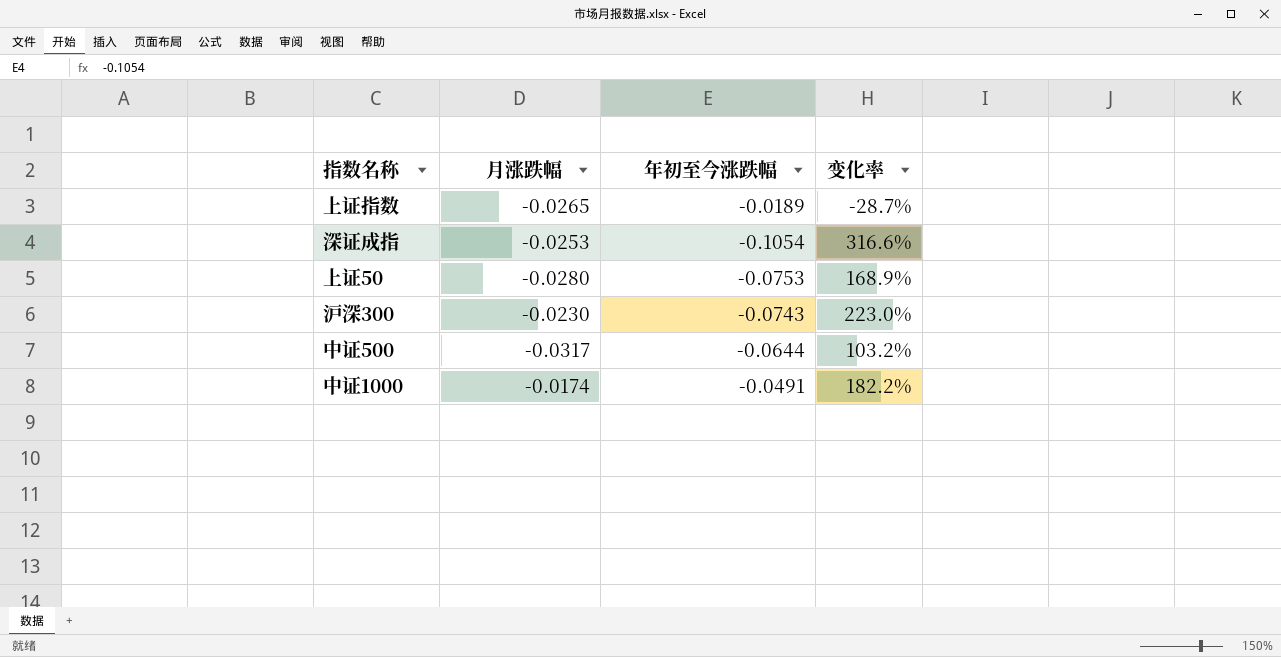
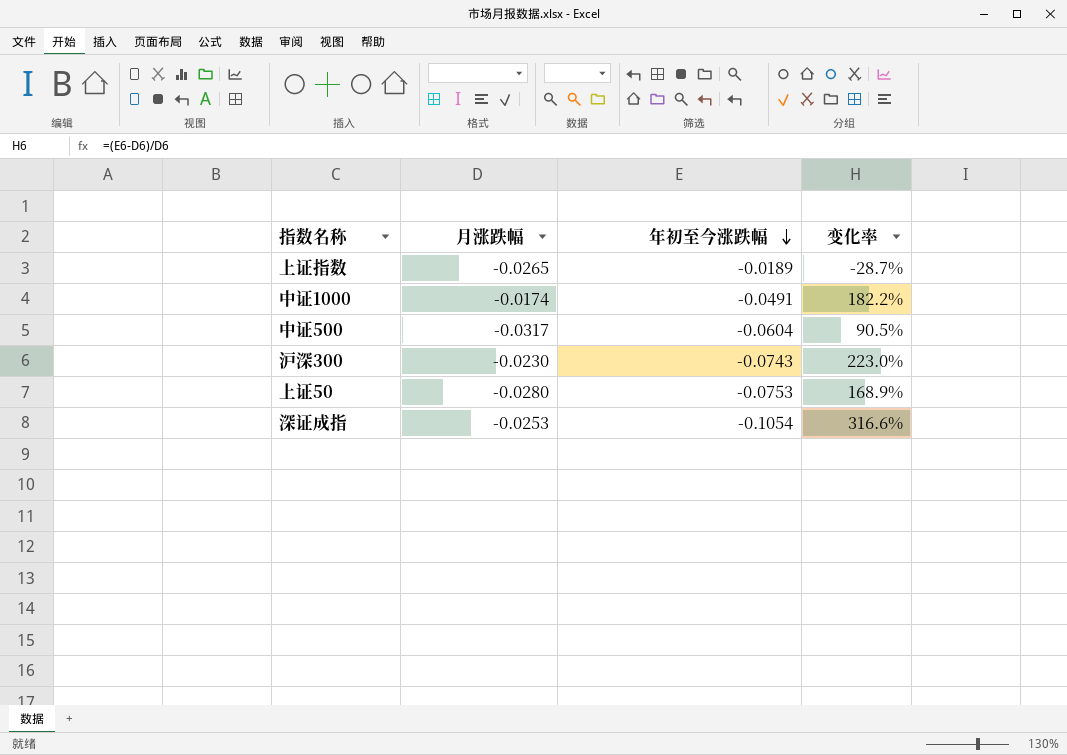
row order: none -> 年初至今涨跌幅 descending
中证500 | 年初至今涨跌幅: -0.0644 -> -0.0604
中证500 | 变化率: 103.2% -> 90.5%

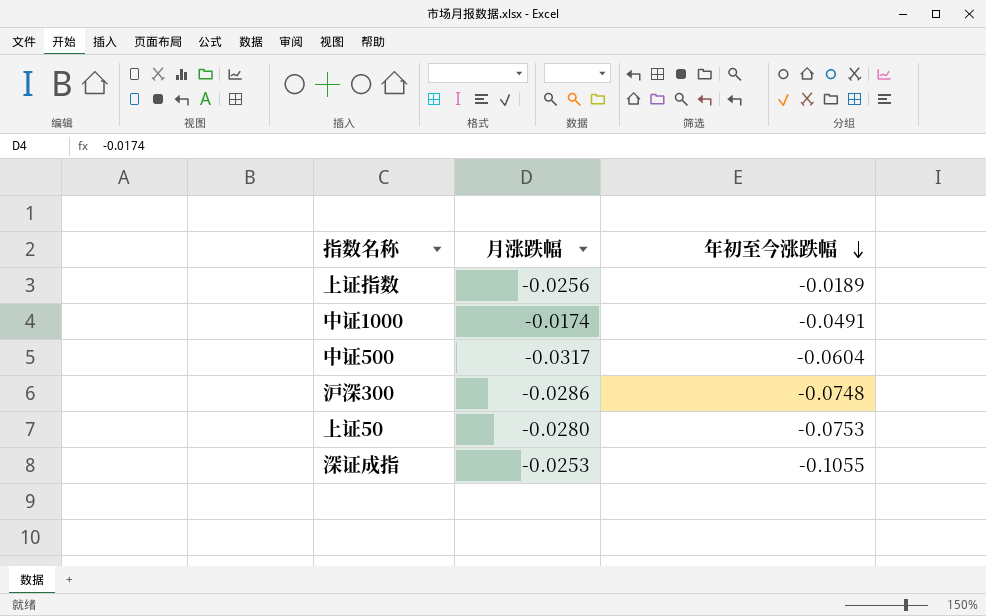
column 变化率 | formula: ([年初至今涨跌幅] - [月涨跌幅]) / [月涨跌幅] -> none
上证指数 | 月涨跌幅: -0.0265 -> -0.0256
沪深300 | 月涨跌幅: -0.0230 -> -0.0286
沪深300 | 年初至今涨跌幅: -0.0743 -> -0.0748
深证成指 | 年初至今涨跌幅: -0.1054 -> -0.1055

